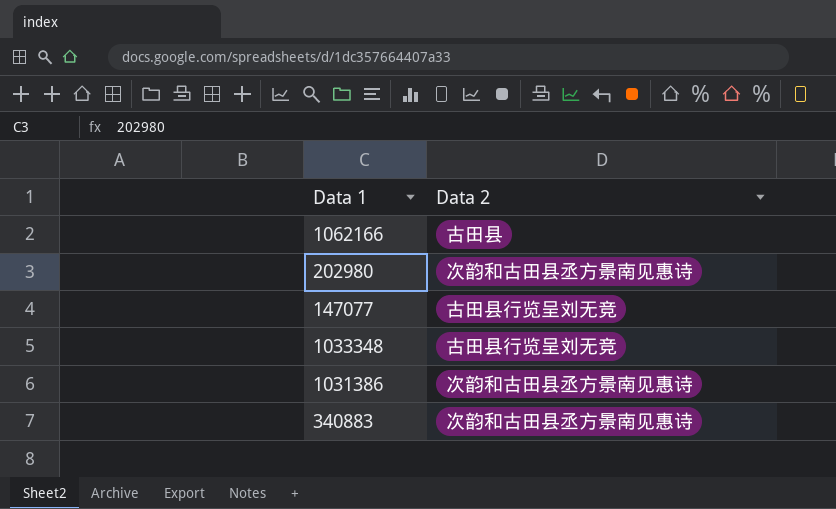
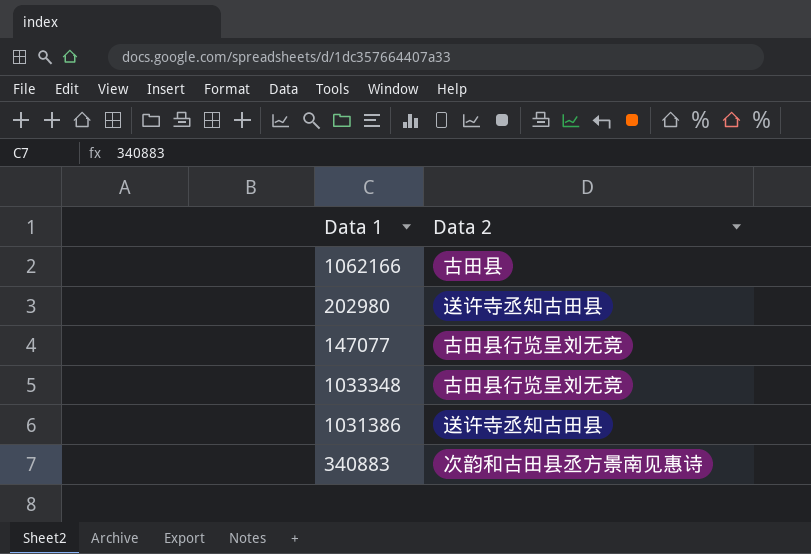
202980 | Data 2: 次韵和古田县丞方景南见惠诗 -> 送许寺丞知古田县
1031386 | Data 2: 次韵和古田县丞方景南见惠诗 -> 送许寺丞知古田县

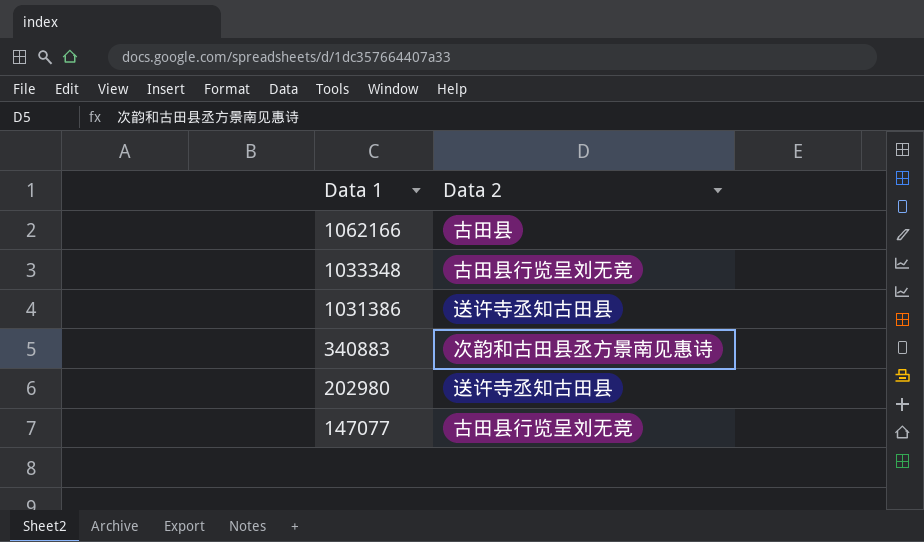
row order: none -> Data 1 descending

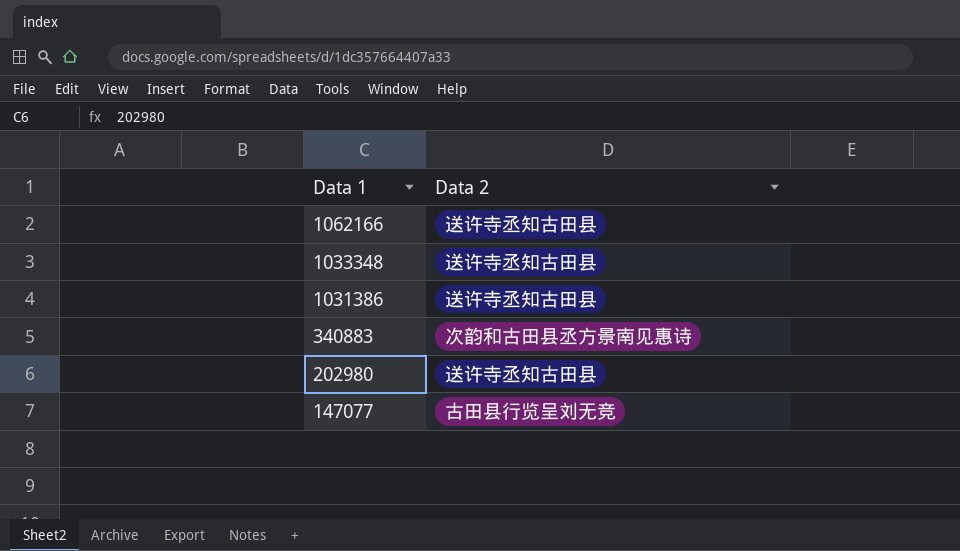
1062166 | Data 2: 古田县 -> 送许寺丞知古田县
1033348 | Data 2: 古田县行览呈刘无竞 -> 送许寺丞知古田县

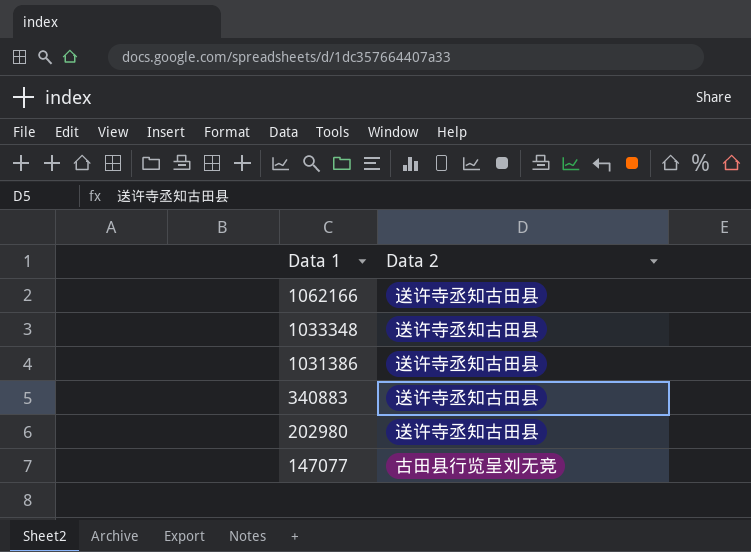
340883 | Data 2: 次韵和古田县丞方景南见惠诗 -> 送许寺丞知古田县

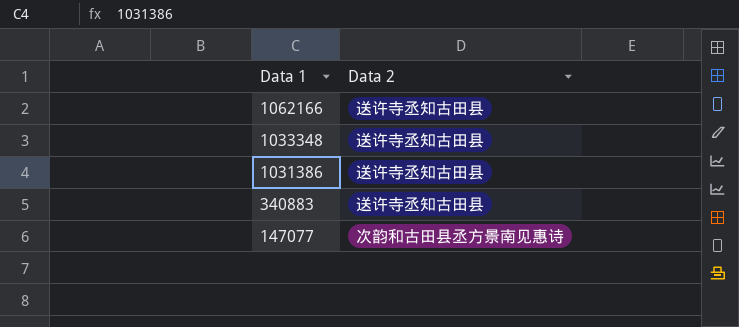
row 202980: 送许寺丞知古田县 -> none
147077 | Data 2: 古田县行览呈刘无竞 -> 次韵和古田县丞方景南见惠诗

